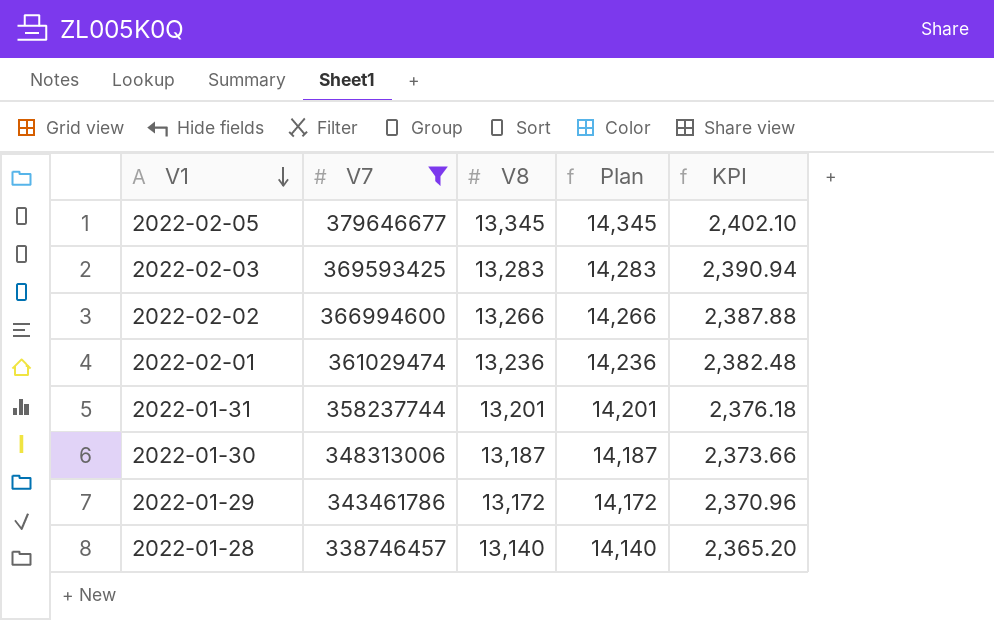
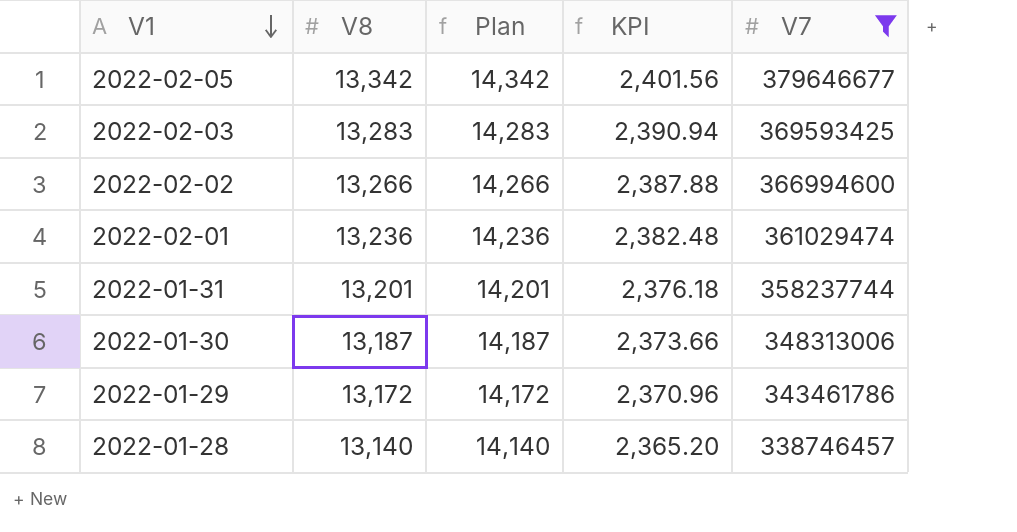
column V7 | position: 2 -> 5
2022-02-05 | V8: 13,345 -> 13,342
2022-02-05 | Plan: 14,345 -> 14,342
2022-02-05 | KPI: 2,402.10 -> 2,401.56

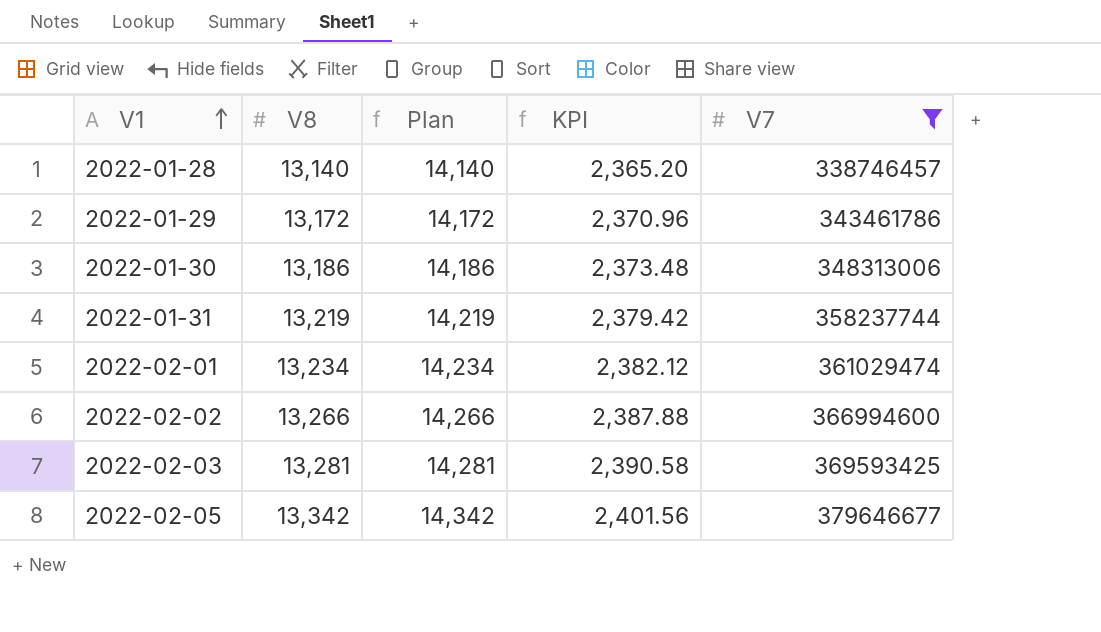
row order: V1 descending -> V1 ascending
2022-01-30 | V8: 13,187 -> 13,186
2022-01-30 | Plan: 14,187 -> 14,186
2022-01-30 | KPI: 2,373.66 -> 2,373.48
2022-01-31 | V8: 13,201 -> 13,219
2022-01-31 | Plan: 14,201 -> 14,219
2022-01-31 | KPI: 2,376.18 -> 2,379.42
2022-02-01 | V8: 13,236 -> 13,234
2022-02-01 | Plan: 14,236 -> 14,234
2022-02-01 | KPI: 2,382.48 -> 2,382.12
2022-02-03 | V8: 13,283 -> 13,281
2022-02-03 | Plan: 14,283 -> 14,281
2022-02-03 | KPI: 2,390.94 -> 2,390.58

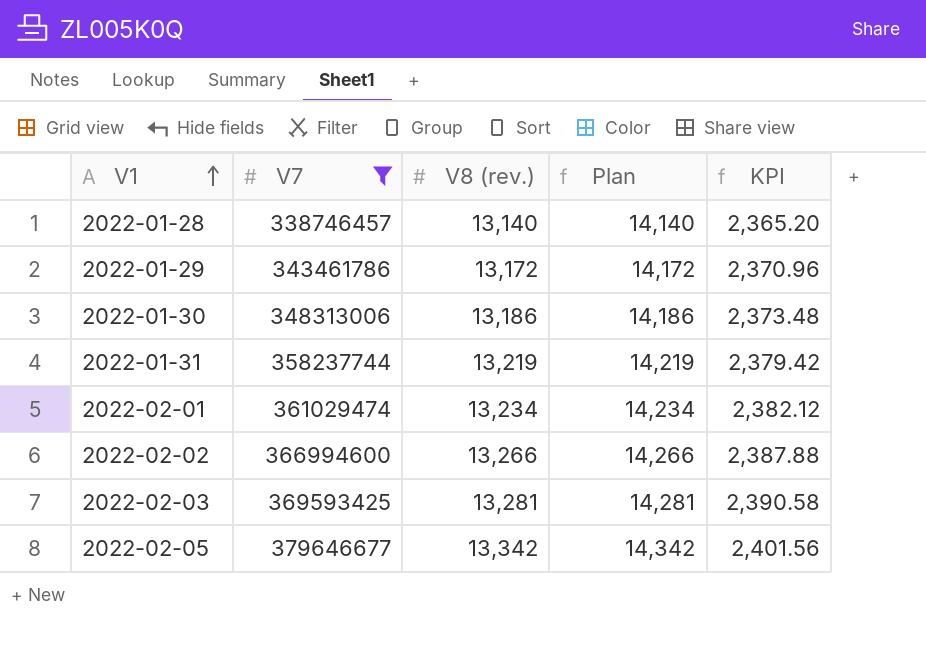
column V7 | position: 5 -> 2
column name: V8 -> V8 (rev.)

